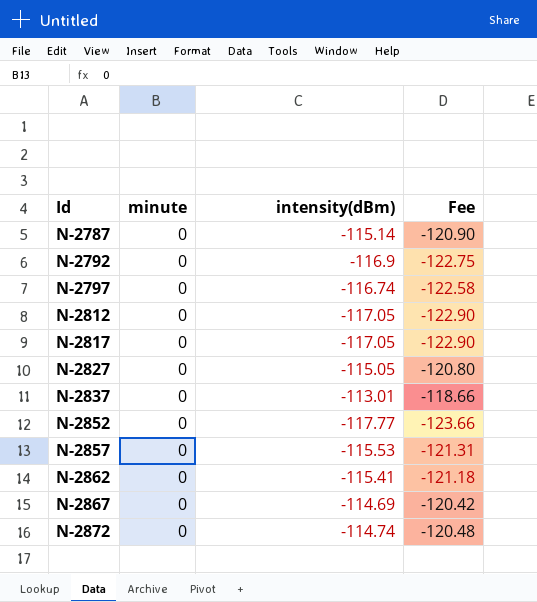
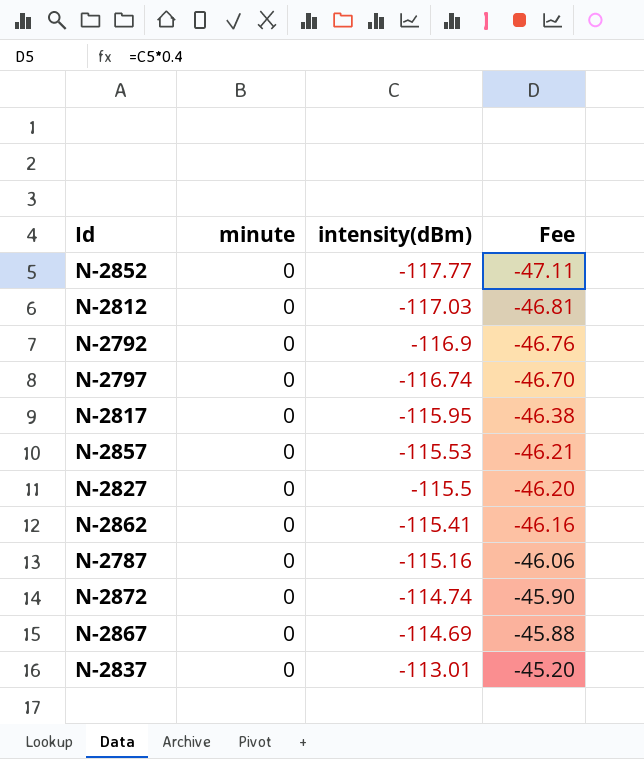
row order: Id ascending -> intensity(dBm) ascending
column Fee | formula: [intensity(dBm)] * 1.05 -> [intensity(dBm)] * 0.4
N-2812 | intensity(dBm): -117.05 -> -117.03
N-2817 | intensity(dBm): -117.05 -> -115.95
N-2827 | intensity(dBm): -115.05 -> -115.5
N-2787 | intensity(dBm): -115.14 -> -115.16

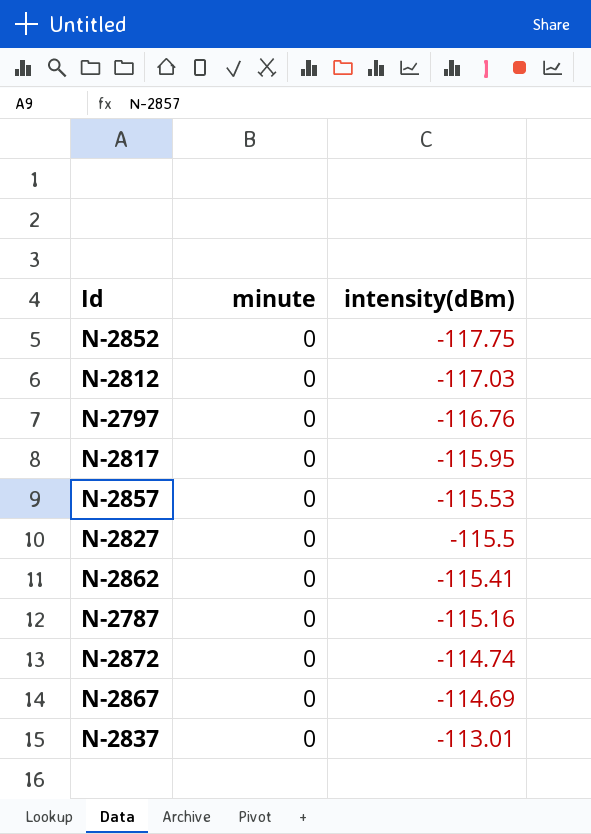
column Fee | formula: [intensity(dBm)] * 0.4 -> none
row N-2792: 0 | -116.9 | -46.76 -> none
N-2852 | intensity(dBm): -117.77 -> -117.75
N-2797 | intensity(dBm): -116.74 -> -116.76

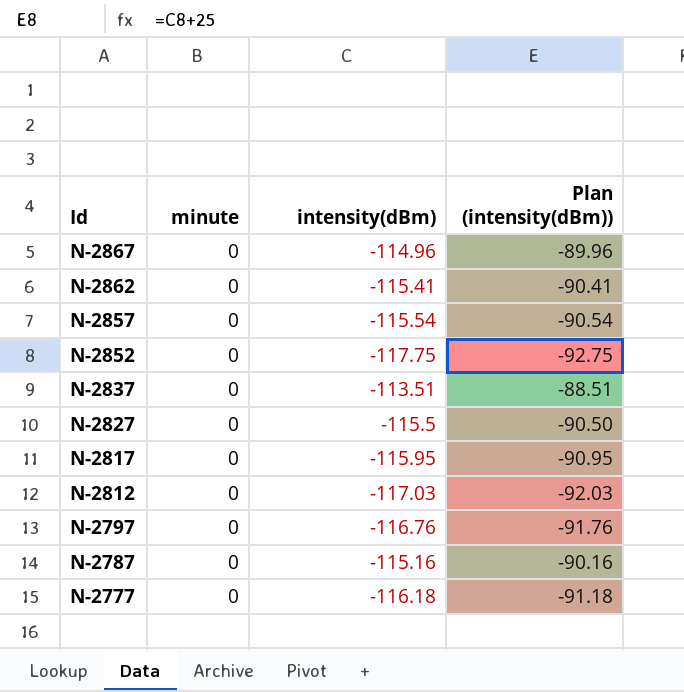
row order: intensity(dBm) ascending -> Id descending
column Plan (intensity(dBm)) | formula: none -> [intensity(dBm)] + 25
row N-2872: 0 | -114.74 -> none
N-2867 | intensity(dBm): -114.69 -> -114.96
N-2857 | intensity(dBm): -115.53 -> -115.54
N-2837 | intensity(dBm): -113.01 -> -113.51
row N-2777: none -> 0 | -116.18 | -91.18

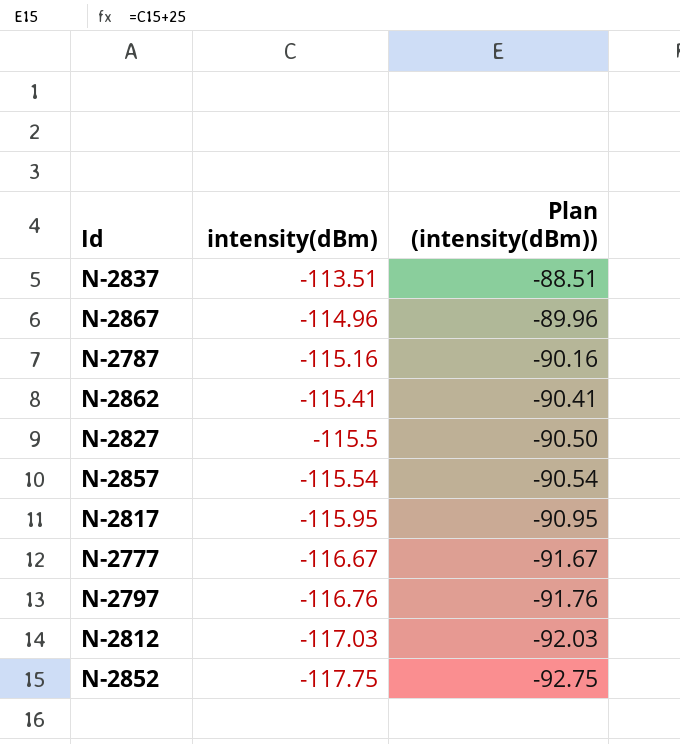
row order: Id descending -> intensity(dBm) descending
column minute | position: 2 -> none
N-2777 | intensity(dBm): -116.18 -> -116.67
N-2777 | Plan (intensity(dBm)): -91.18 -> -91.67

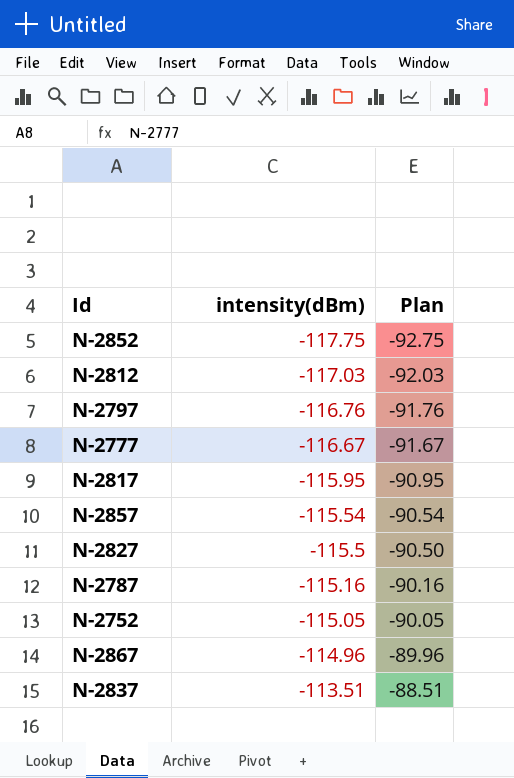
row order: intensity(dBm) descending -> intensity(dBm) ascending
column name: Plan (intensity(dBm)) -> Plan
row N-2862: -115.41 | -90.41 -> none
row N-2752: none -> -115.05 | -90.05

